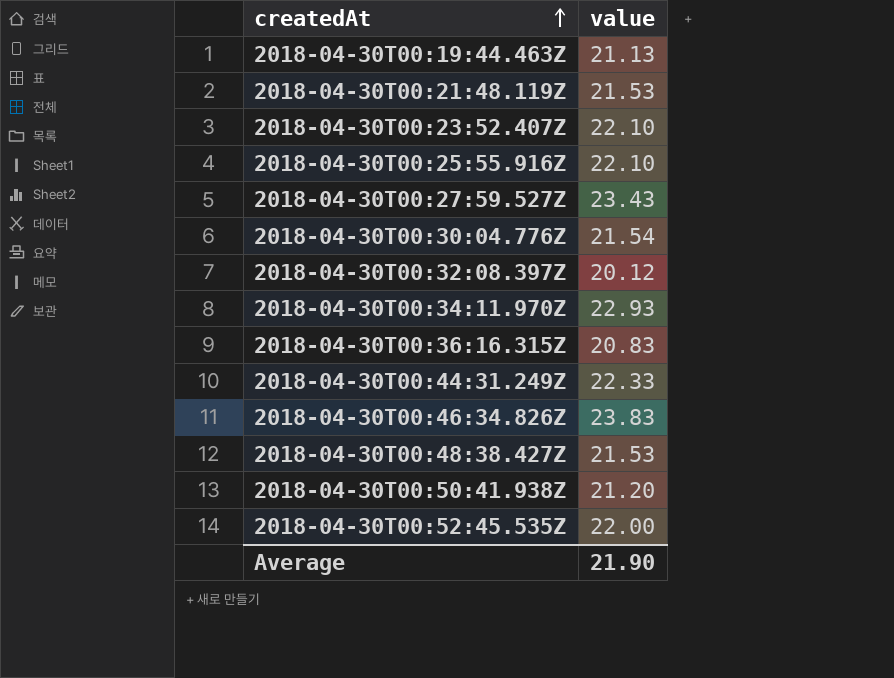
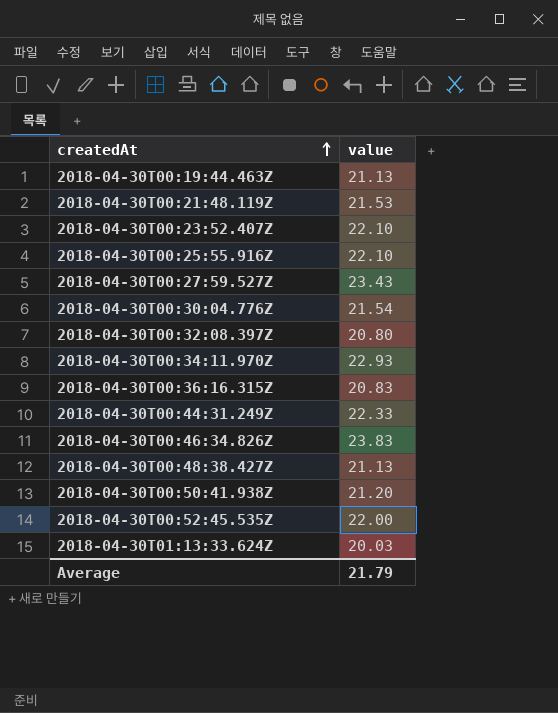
2018-04-30T00:32:08.397Z | value: 20.12 -> 20.80
2018-04-30T00:48:38.427Z | value: 21.53 -> 21.13
row 2018-04-30T01:13:33.624Z: none -> 20.03
Average | value: 21.90 -> 21.79

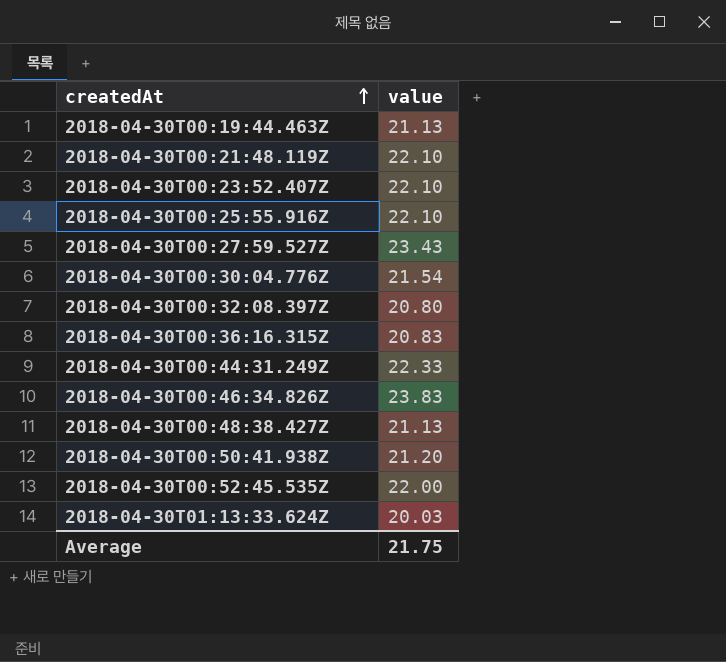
row 2018-04-30T00:34:11.970Z: 22.93 -> none
2018-04-30T00:21:48.119Z | value: 21.53 -> 22.10
Average | value: 21.79 -> 21.75

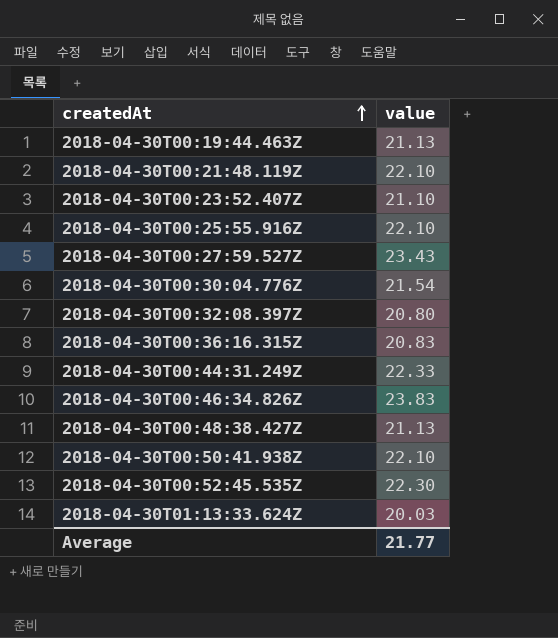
2018-04-30T00:23:52.407Z | value: 22.10 -> 21.10
2018-04-30T00:50:41.938Z | value: 21.20 -> 22.10
2018-04-30T00:52:45.535Z | value: 22.00 -> 22.30
Average | value: 21.75 -> 21.77

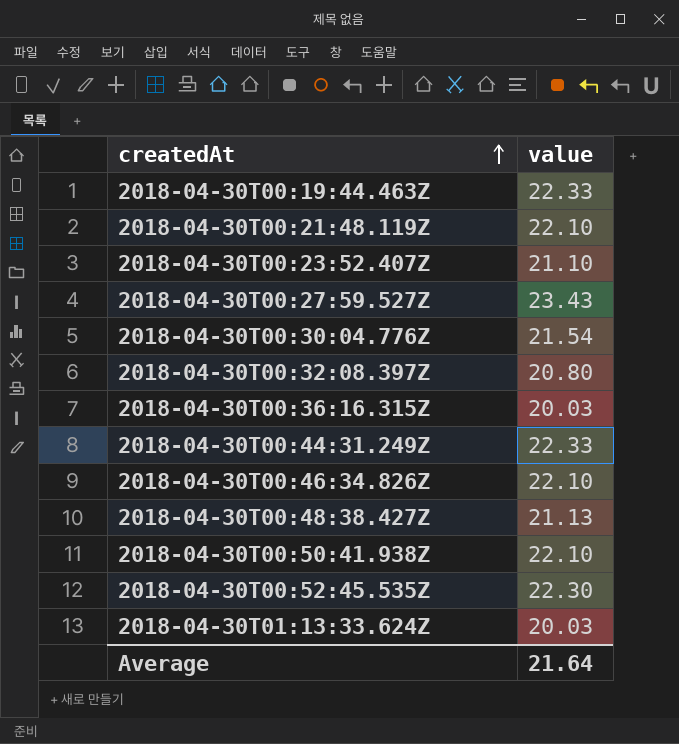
row 2018-04-30T00:25:55.916Z: 22.10 -> none
2018-04-30T00:19:44.463Z | value: 21.13 -> 22.33
2018-04-30T00:36:16.315Z | value: 20.83 -> 20.03
2018-04-30T00:46:34.826Z | value: 23.83 -> 22.10
Average | value: 21.77 -> 21.64

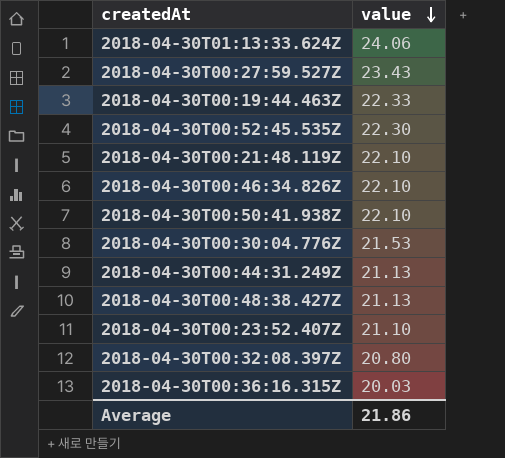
row order: createdAt ascending -> value descending
2018-04-30T01:13:33.624Z | value: 20.03 -> 24.06
2018-04-30T00:30:04.776Z | value: 21.54 -> 21.53
2018-04-30T00:44:31.249Z | value: 22.33 -> 21.13
Average | value: 21.64 -> 21.86

